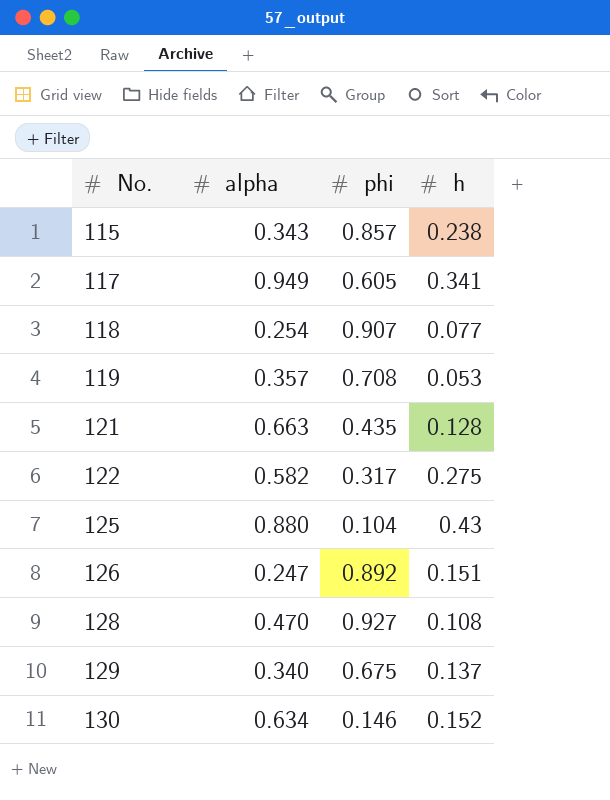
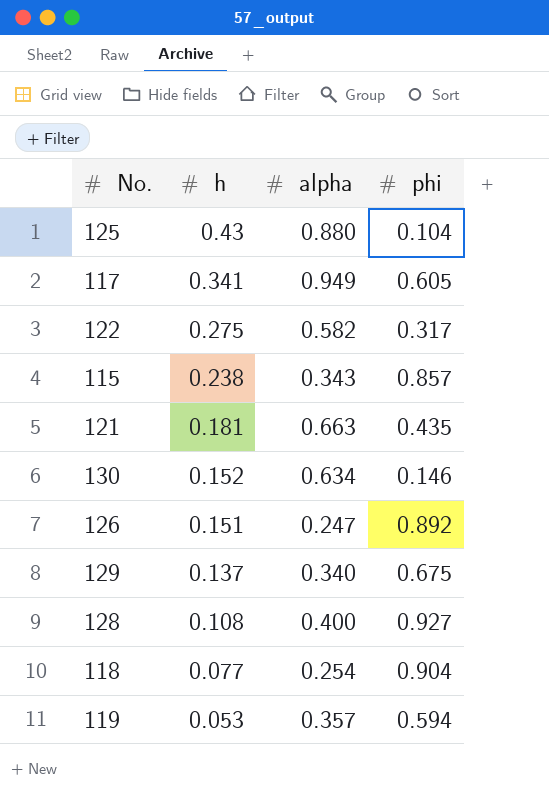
row order: No. ascending -> h descending
column h | position: 4 -> 2
121 | h: 0.128 -> 0.181
128 | alpha: 0.470 -> 0.400
118 | phi: 0.907 -> 0.904
119 | phi: 0.708 -> 0.594

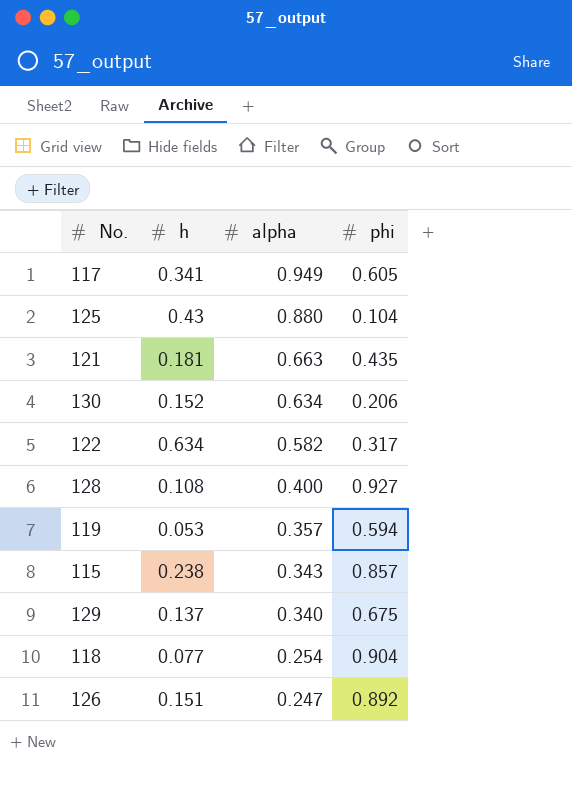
row order: h descending -> alpha descending
130 | phi: 0.146 -> 0.206
122 | h: 0.275 -> 0.634

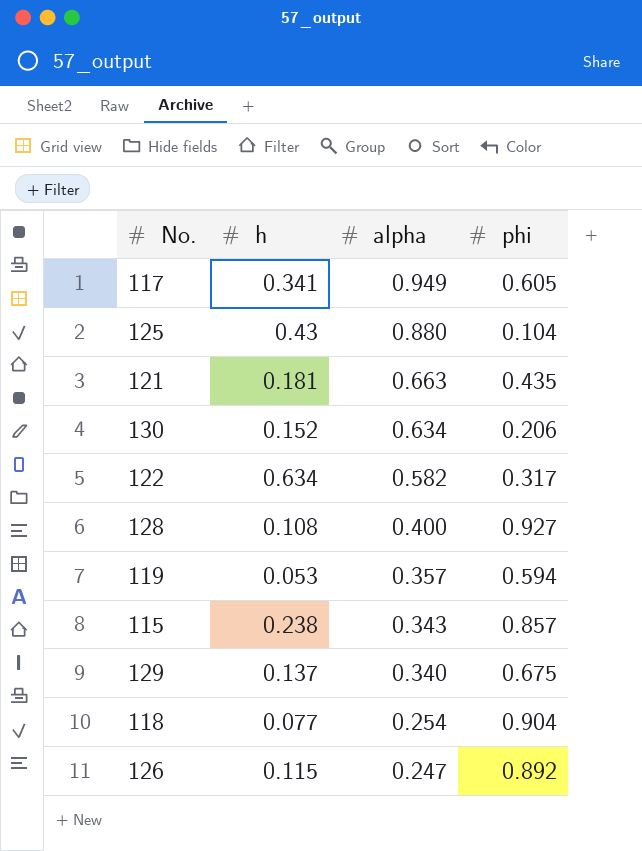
126 | h: 0.151 -> 0.115

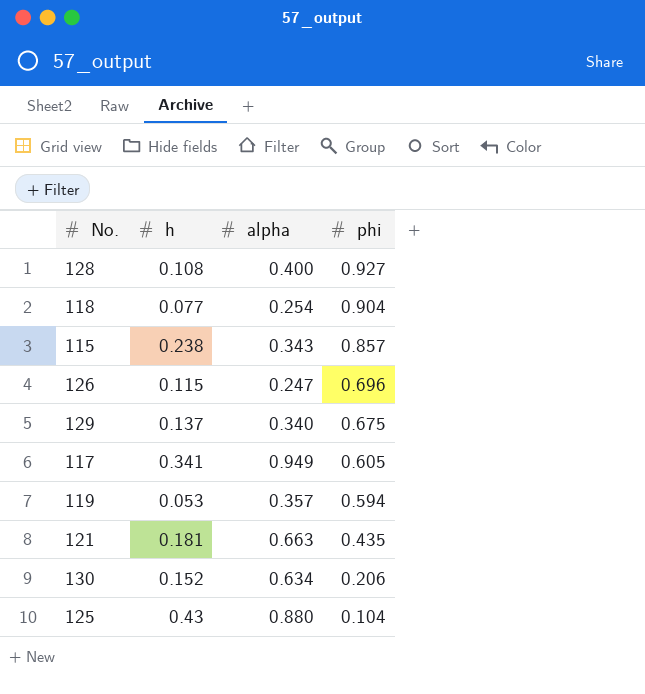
row order: alpha descending -> phi descending
row 122: 0.634 | 0.582 | 0.317 -> none
126 | phi: 0.892 -> 0.696

